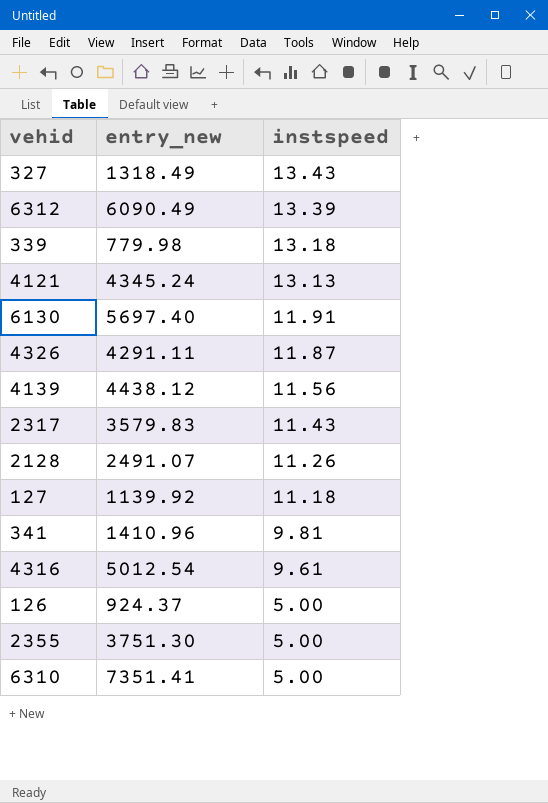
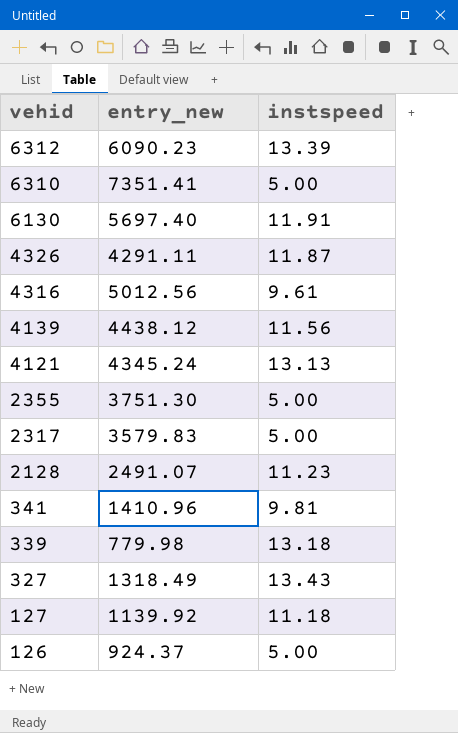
row order: instspeed descending -> vehid descending
6312 | entry_new: 6090.49 -> 6090.23
4316 | entry_new: 5012.54 -> 5012.56
2317 | instspeed: 11.43 -> 5.00
2128 | instspeed: 11.26 -> 11.23

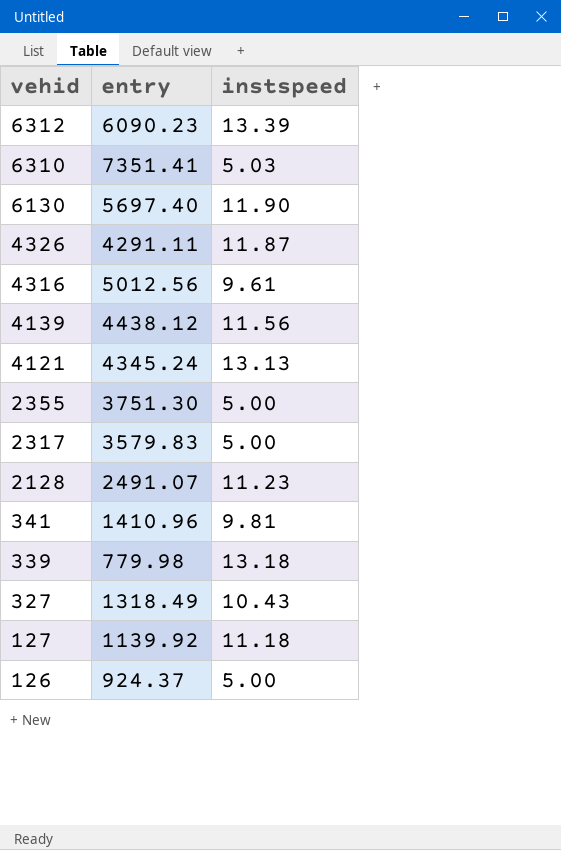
column name: entry_new -> entry
6310 | instspeed: 5.00 -> 5.03
6130 | instspeed: 11.91 -> 11.90
327 | instspeed: 13.43 -> 10.43

